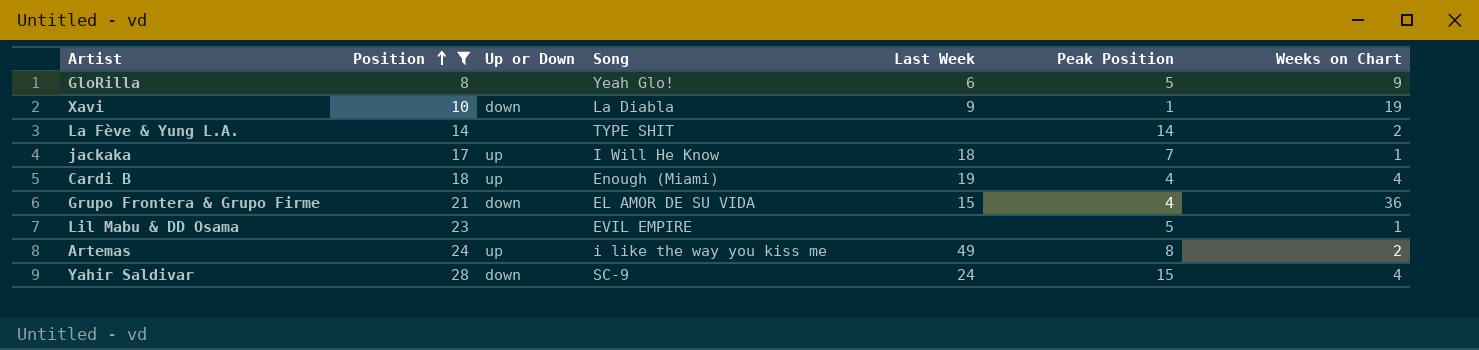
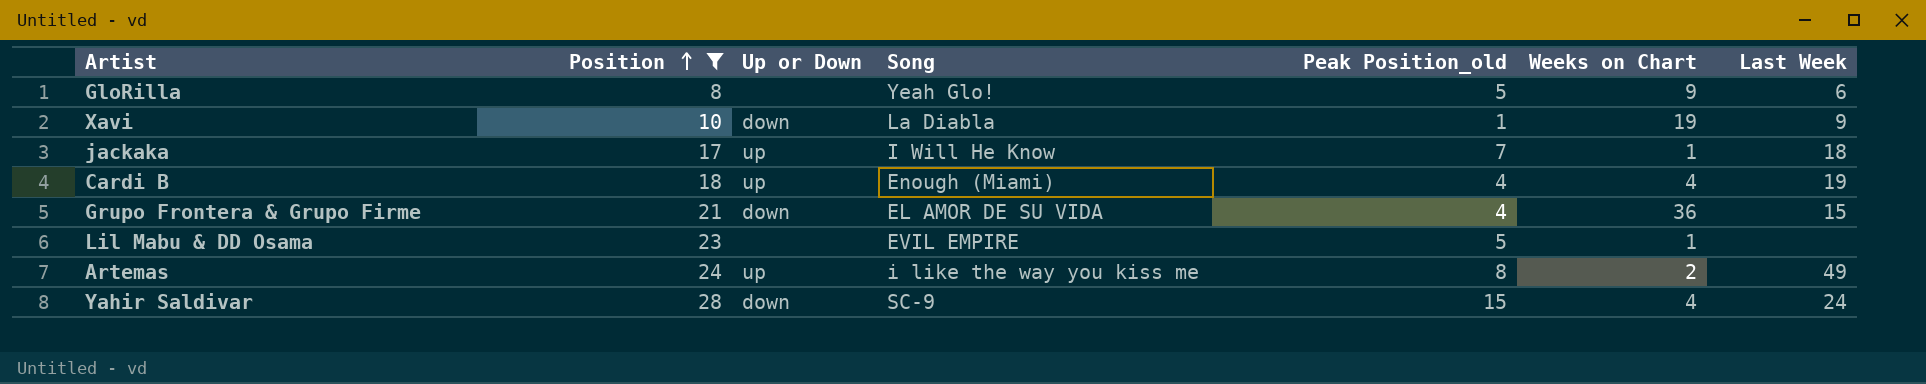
column name: Peak Position -> Peak Position_old
column Last Week | position: 5 -> 7
row La Fève & Yung L.A.: 14 | none | TYPE SHIT | none | 14 | 2 -> none

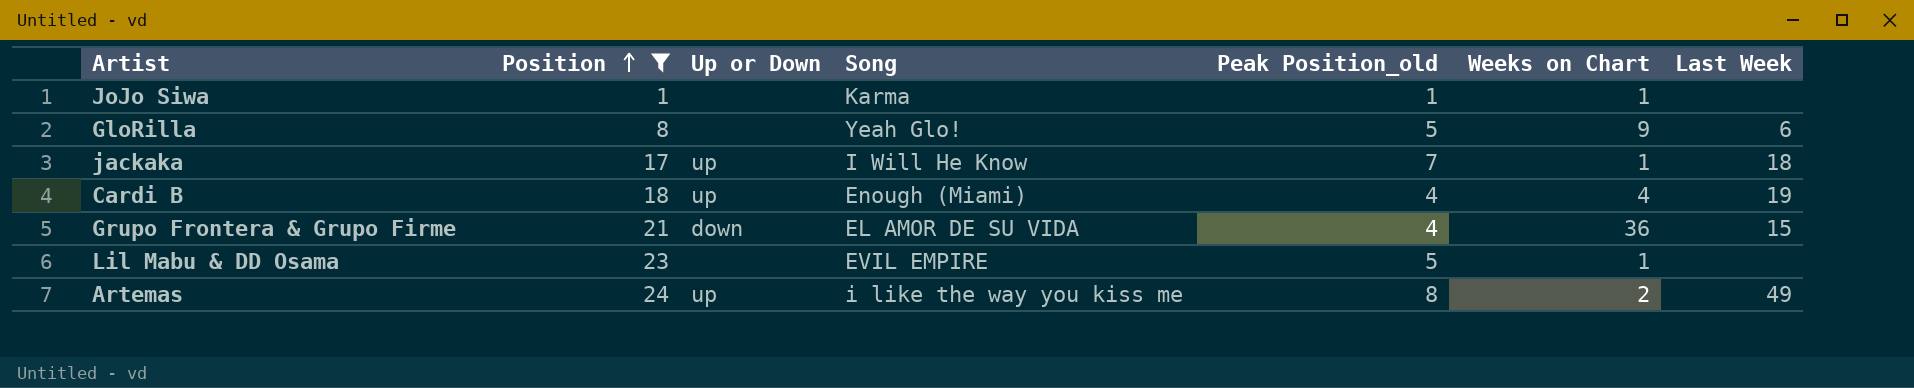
row Xavi: 10 | down | La Diabla | 1 | 19 | 9 -> none
row Yahir Saldivar: 28 | down | SC-9 | 15 | 4 | 24 -> none
row JoJo Siwa: none -> 1 | none | Karma | 1 | 1 | none

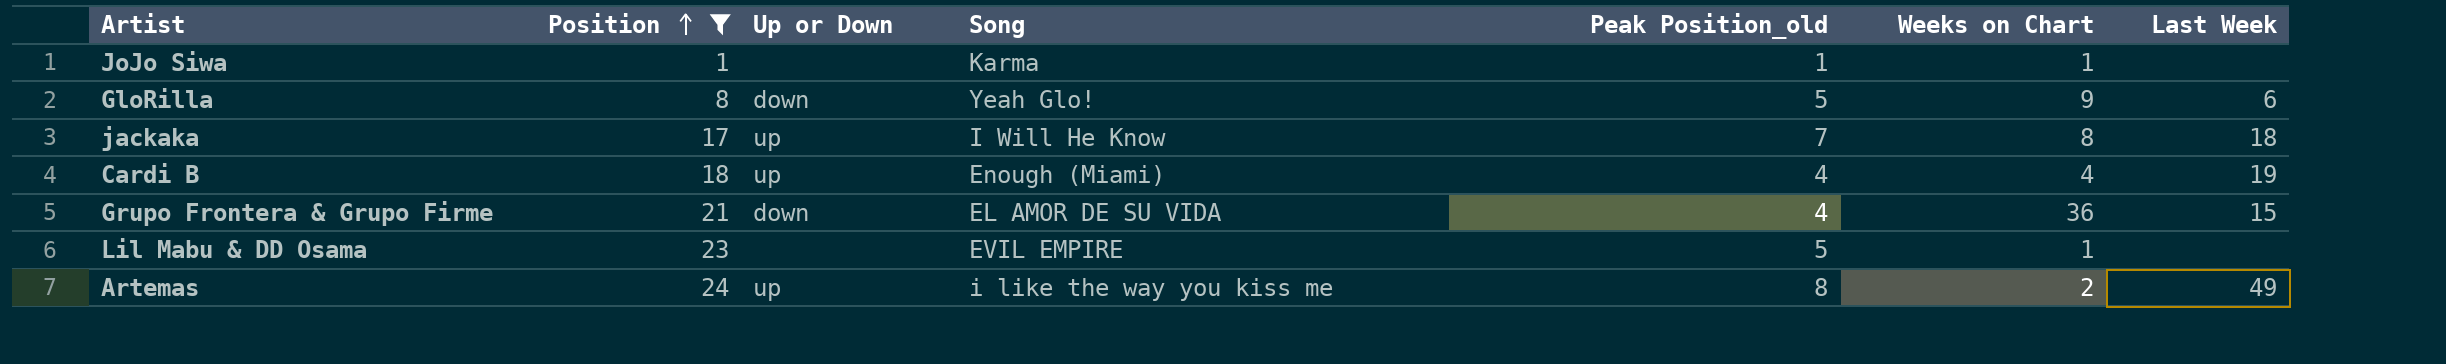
GloRilla | Up or Down: none -> down
jackaka | Weeks on Chart: 1 -> 8

